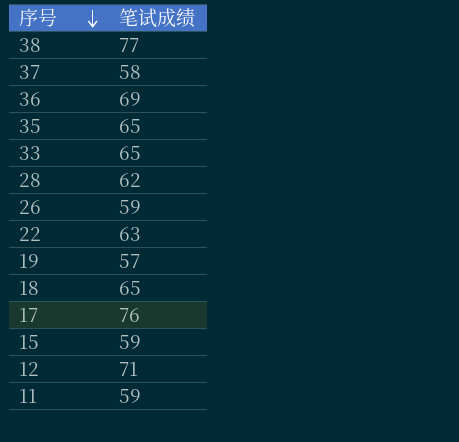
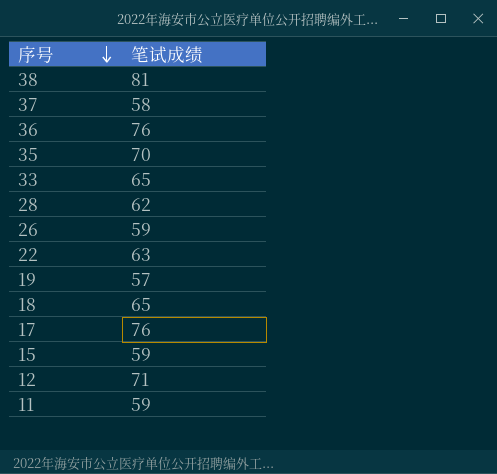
38 | 笔试成绩: 77 -> 81
36 | 笔试成绩: 69 -> 76
35 | 笔试成绩: 65 -> 70

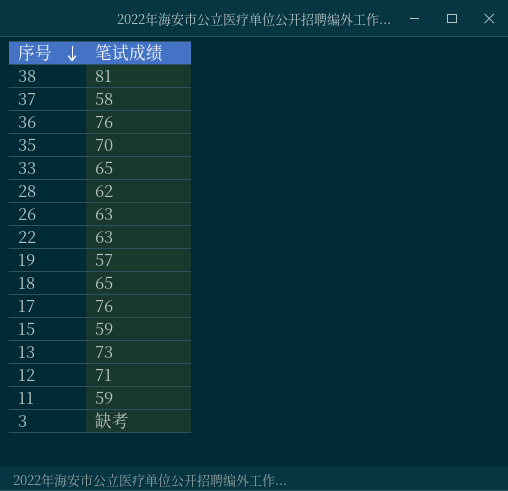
26 | 笔试成绩: 59 -> 63
row 13: none -> 73
row 3: none -> 缺考

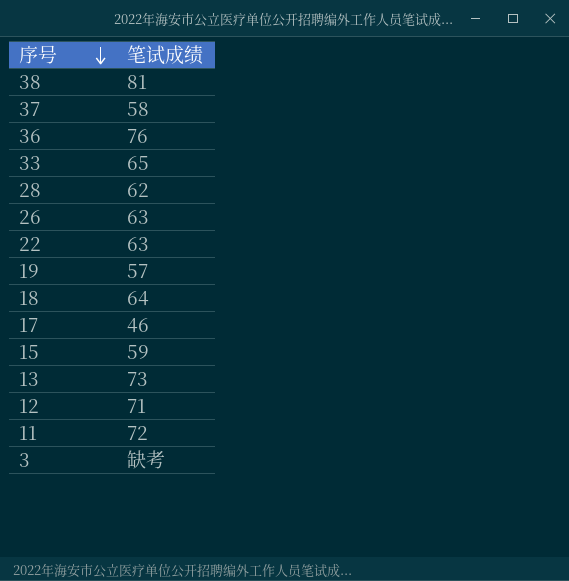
row 35: 70 -> none
18 | 笔试成绩: 65 -> 64
17 | 笔试成绩: 76 -> 46
11 | 笔试成绩: 59 -> 72

